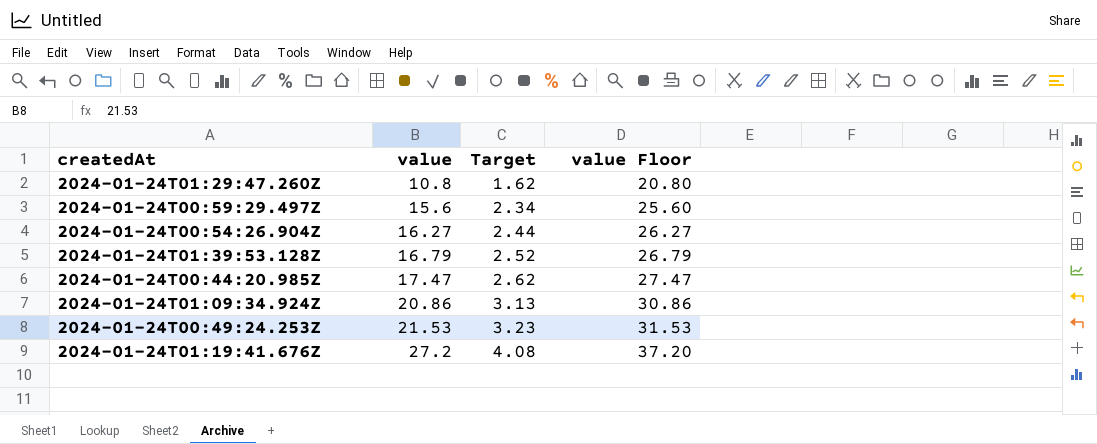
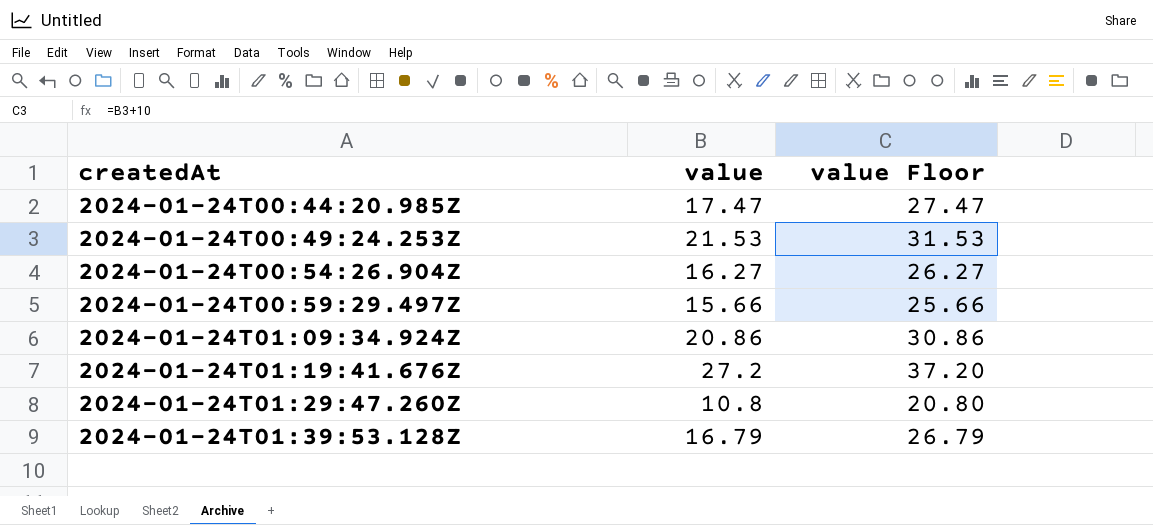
row order: value ascending -> createdAt ascending
column Target | formula: [value] * 0.15 -> none
2024-01-24T00:59:29.497Z | value: 15.6 -> 15.66
2024-01-24T00:59:29.497Z | value Floor: 25.60 -> 25.66

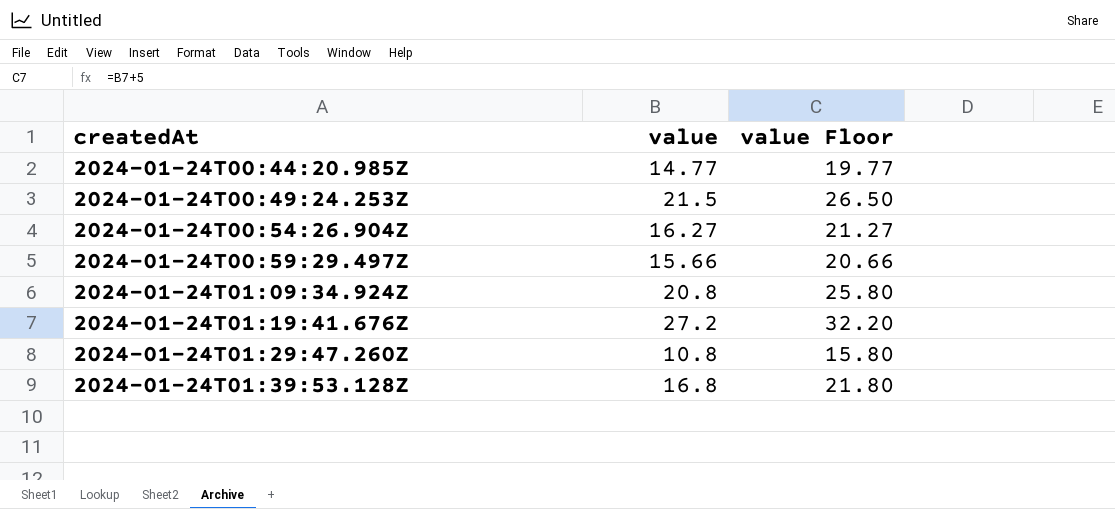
column value Floor | formula: [value] + 10 -> [value] + 5
2024-01-24T00:44:20.985Z | value: 17.47 -> 14.77
2024-01-24T00:49:24.253Z | value: 21.53 -> 21.5
2024-01-24T01:09:34.924Z | value: 20.86 -> 20.8
2024-01-24T01:39:53.128Z | value: 16.79 -> 16.8

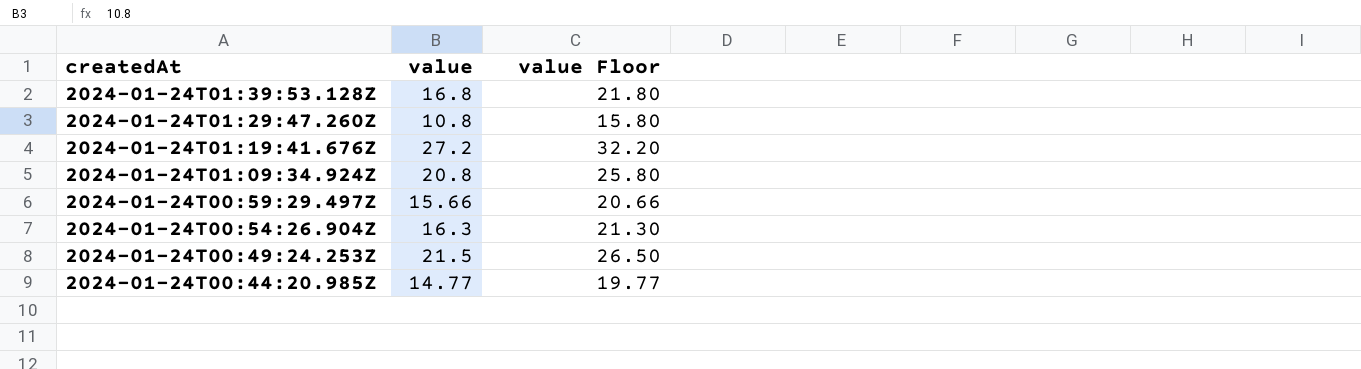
row order: createdAt ascending -> createdAt descending
2024-01-24T00:54:26.904Z | value: 16.27 -> 16.3
2024-01-24T00:54:26.904Z | value Floor: 21.27 -> 21.30

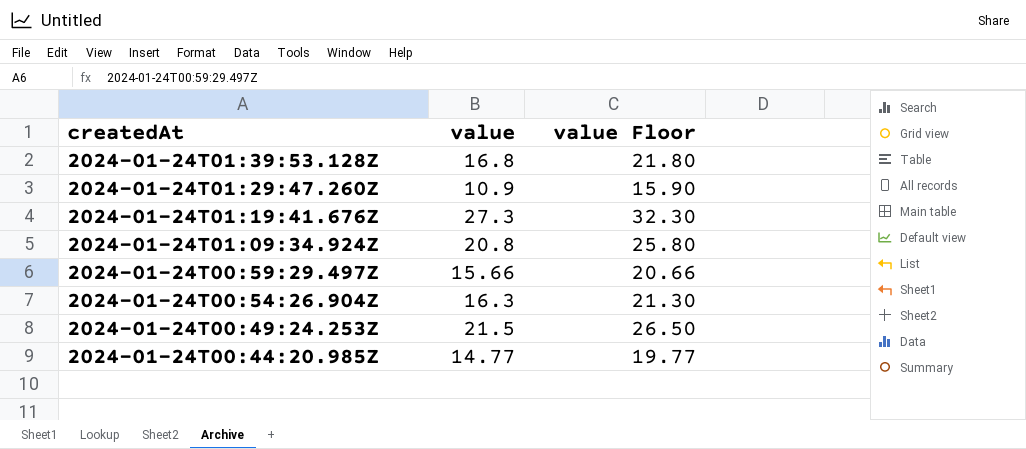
2024-01-24T01:29:47.260Z | value: 10.8 -> 10.9
2024-01-24T01:29:47.260Z | value Floor: 15.80 -> 15.90
2024-01-24T01:19:41.676Z | value: 27.2 -> 27.3
2024-01-24T01:19:41.676Z | value Floor: 32.20 -> 32.30

